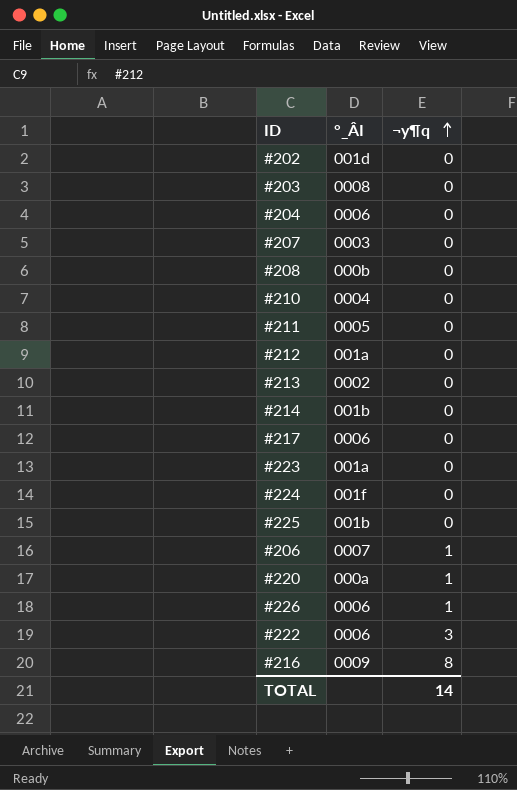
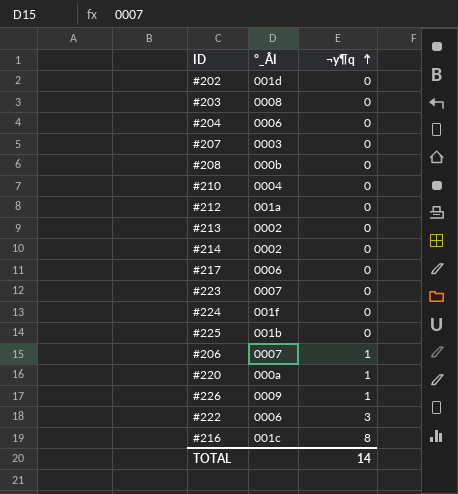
row #211: 0005 | 0 -> none
#214 | °_ÂI: 001b -> 0002
#223 | °_ÂI: 001a -> 0007
#226 | °_ÂI: 0006 -> 0009
#216 | °_ÂI: 0009 -> 001c

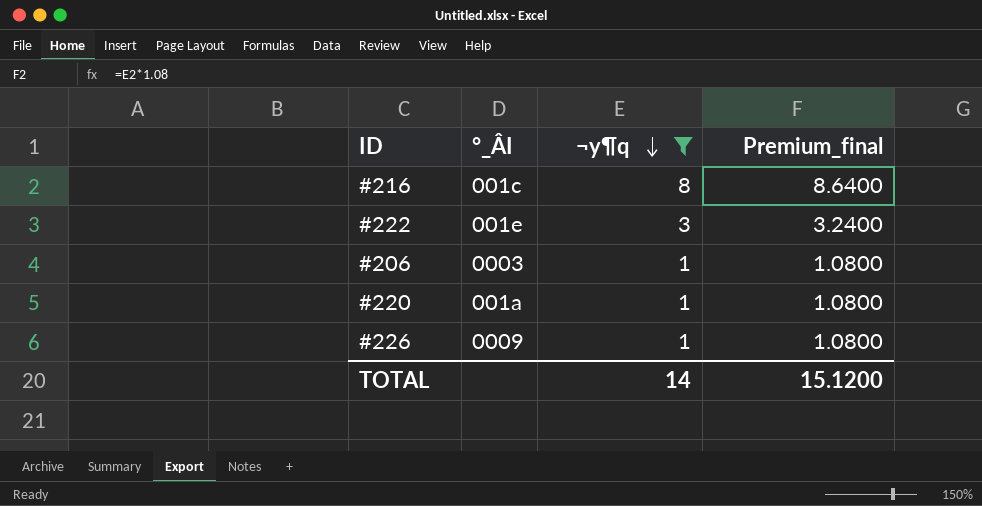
filter: none -> ¬y¶q != 0
row order: ¬y¶q ascending -> ¬y¶q descending
column Premium_final | formula: none -> [¬y¶q] * 1.08
#222 | °_ÂI: 0006 -> 001e
#206 | °_ÂI: 0007 -> 0003
#220 | °_ÂI: 000a -> 001a

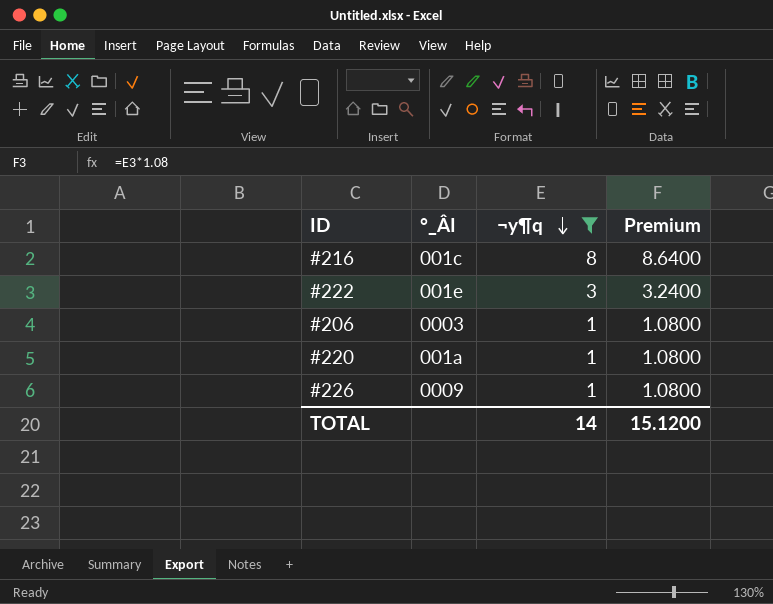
column name: Premium_final -> Premium

